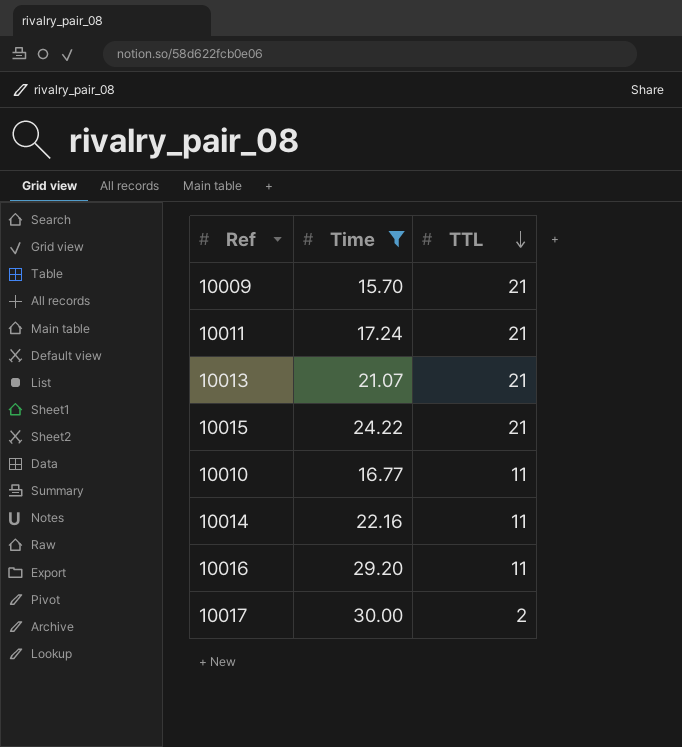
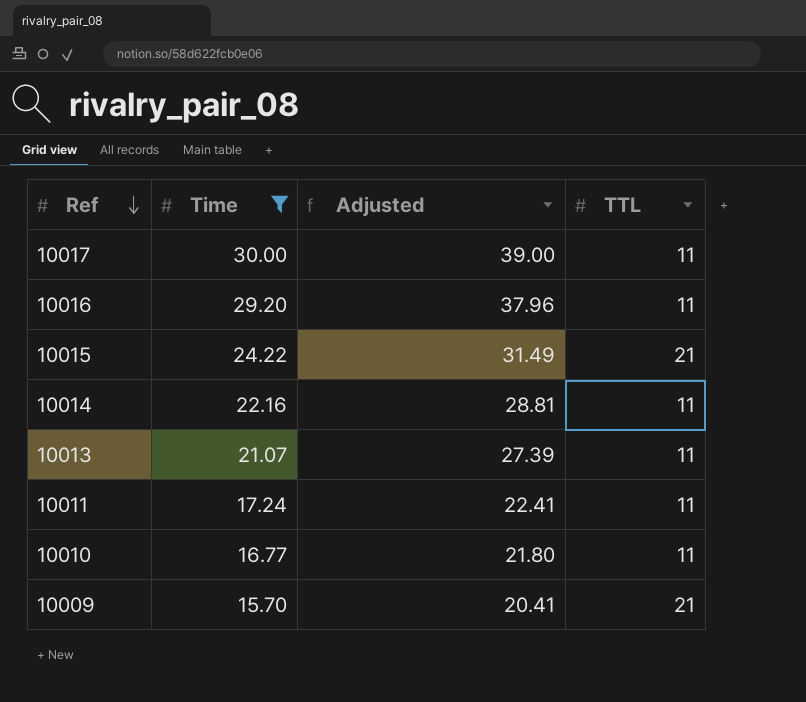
row order: TTL descending -> Ref descending
column Adjusted | formula: none -> [Time] * 1.3
10017 | TTL: 2 -> 11
10013 | TTL: 21 -> 11
10011 | TTL: 21 -> 11

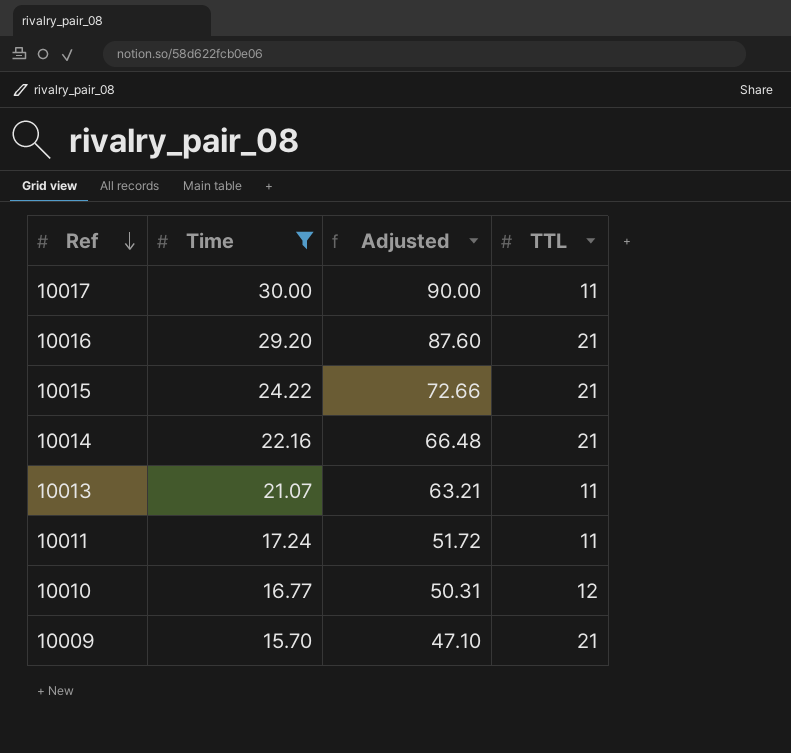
column Adjusted | formula: [Time] * 1.3 -> [Time] * 3
10016 | TTL: 11 -> 21
10014 | TTL: 11 -> 21
10010 | TTL: 11 -> 12

